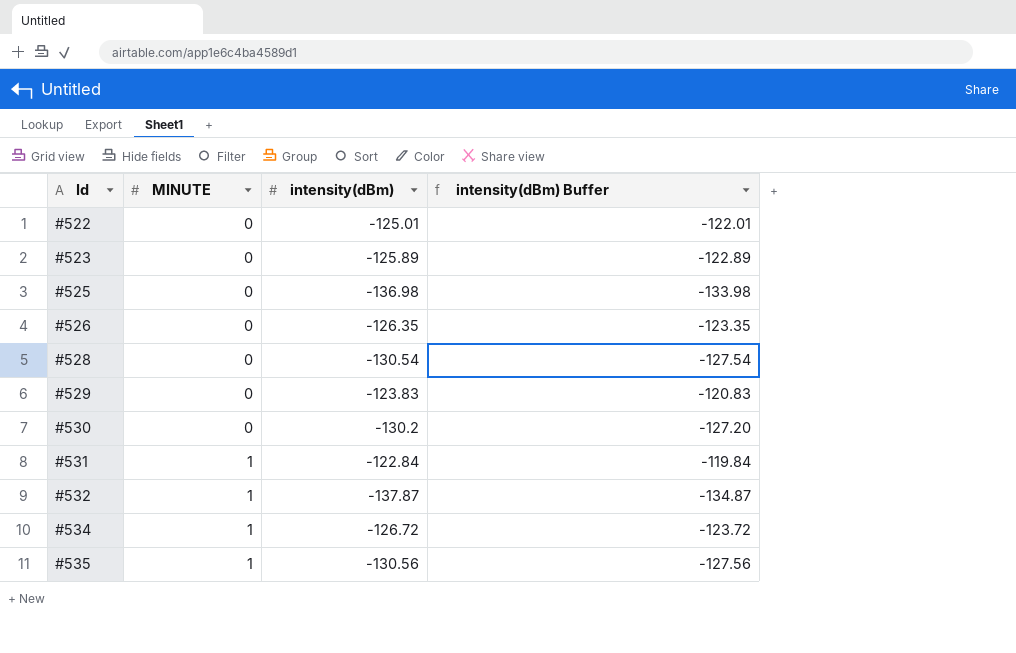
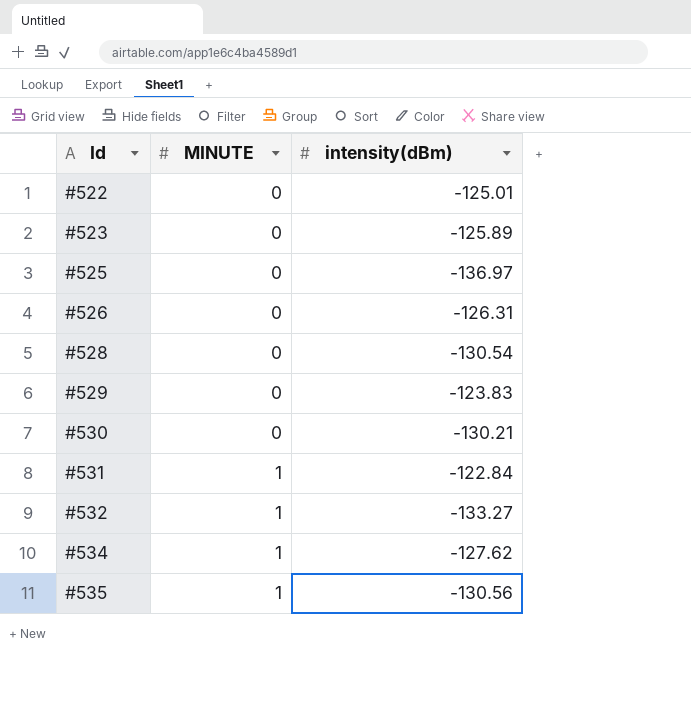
column intensity(dBm) Buffer | formula: [intensity(dBm)] + 3 -> none
#525 | intensity(dBm): -136.98 -> -136.97
#526 | intensity(dBm): -126.35 -> -126.31
#530 | intensity(dBm): -130.2 -> -130.21
#532 | intensity(dBm): -137.87 -> -133.27
#534 | intensity(dBm): -126.72 -> -127.62

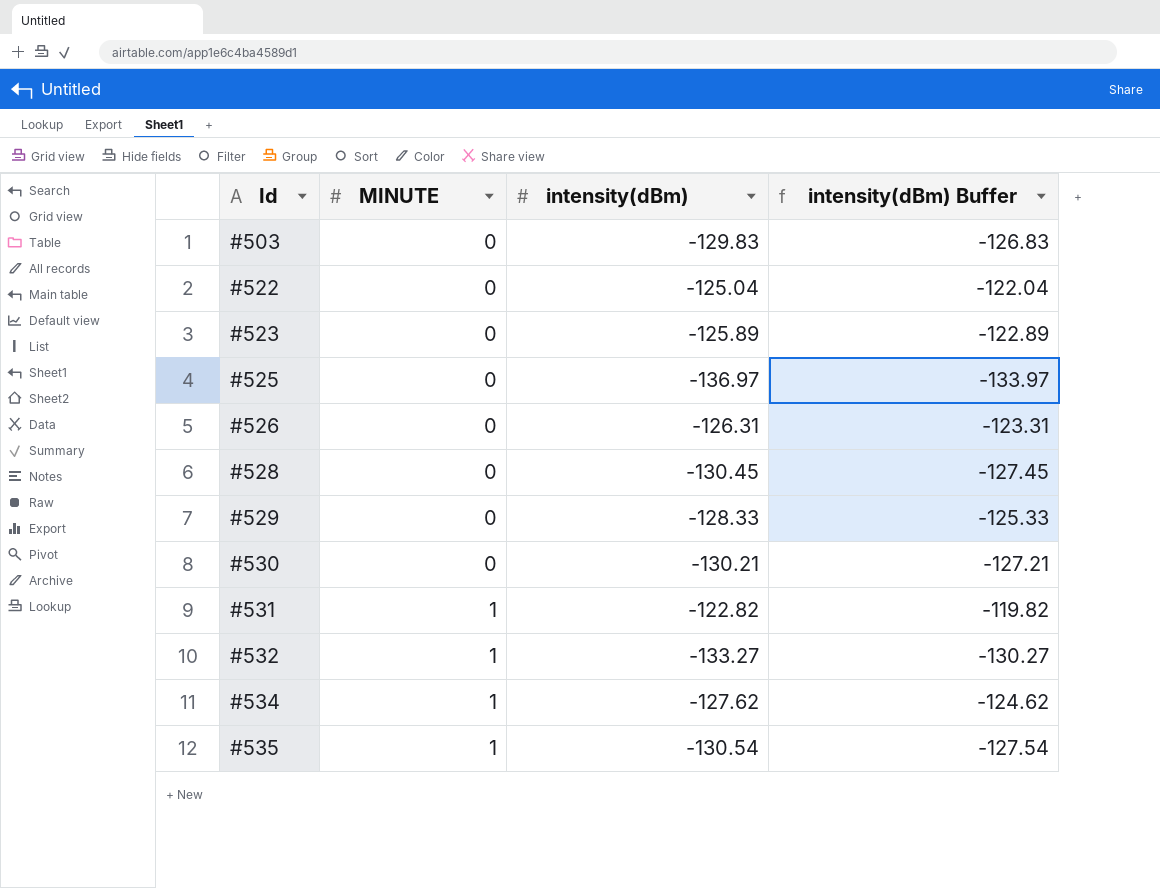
column intensity(dBm) Buffer | formula: none -> [intensity(dBm)] + 3
row #503: none -> 0 | -129.83 | -126.83
#522 | intensity(dBm): -125.01 -> -125.04
#528 | intensity(dBm): -130.54 -> -130.45
#529 | intensity(dBm): -123.83 -> -128.33
#531 | intensity(dBm): -122.84 -> -122.82
#535 | intensity(dBm): -130.56 -> -130.54

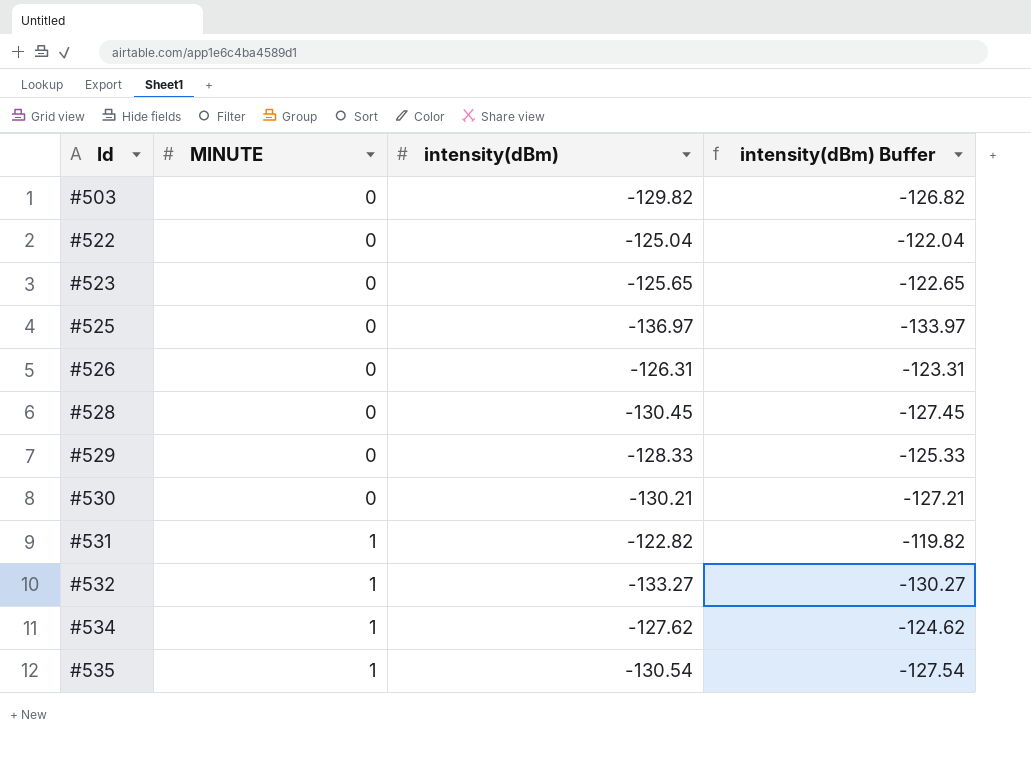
#503 | intensity(dBm): -129.83 -> -129.82
#503 | intensity(dBm) Buffer: -126.83 -> -126.82
#523 | intensity(dBm): -125.89 -> -125.65
#523 | intensity(dBm) Buffer: -122.89 -> -122.65

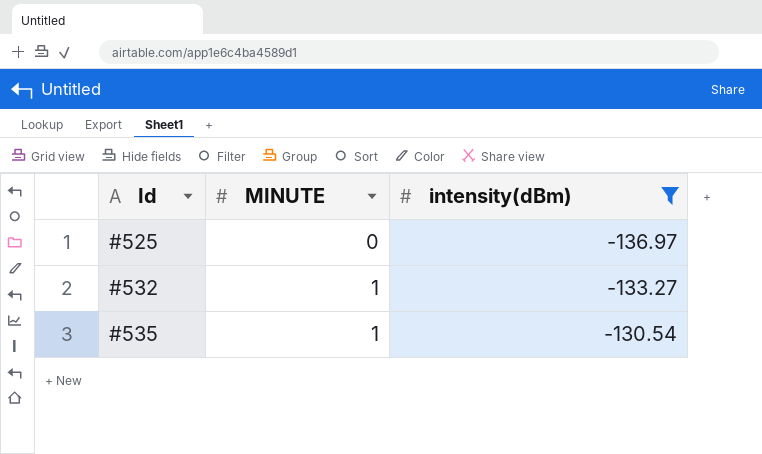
filter: none -> intensity(dBm) <= -130.54
column intensity(dBm) Buffer | formula: [intensity(dBm)] + 3 -> none

